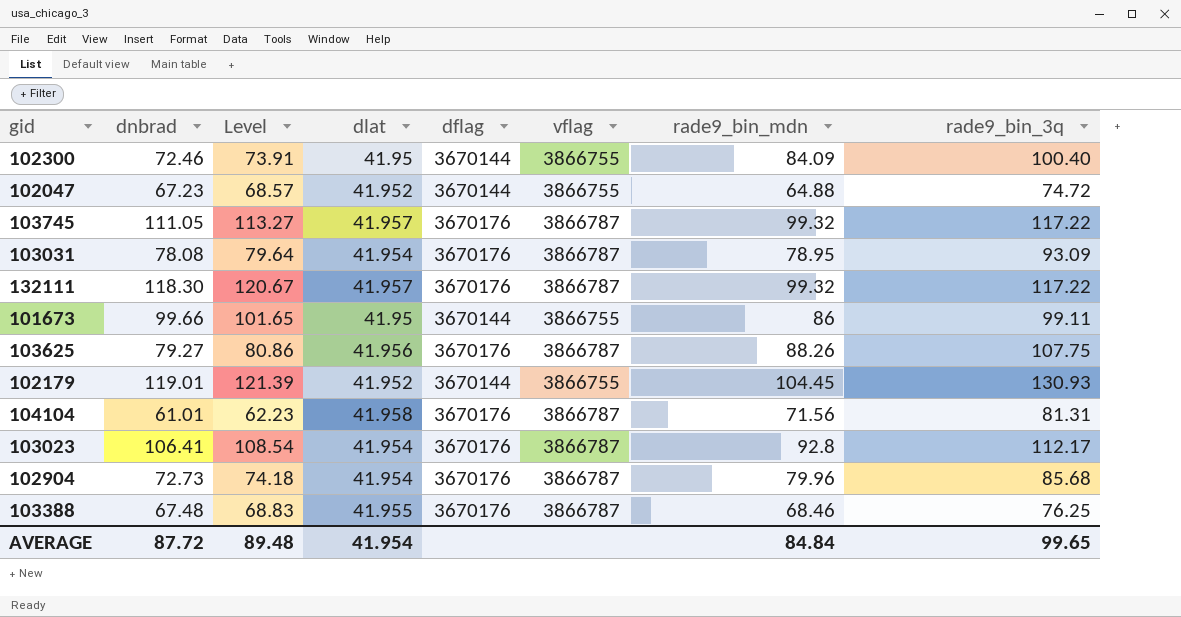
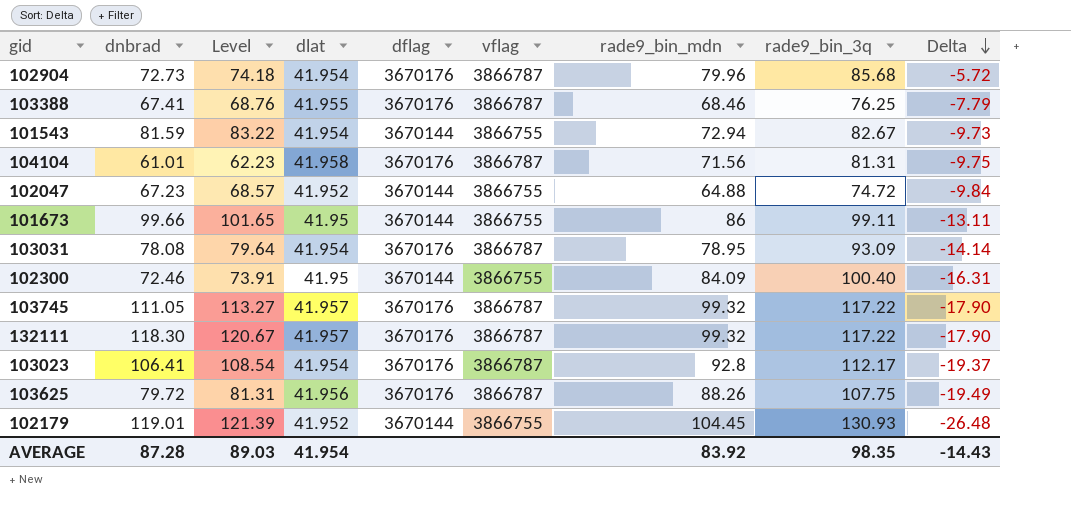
row order: none -> Delta descending
column Delta | formula: none -> [rade9_bin_mdn] - [rade9_bin_3q]
103388 | dnbrad: 67.48 -> 67.41
103388 | Level: 68.83 -> 68.76
row 101543: none -> 81.59 | 83.22 | 41.954 | 3670144 | 3866755 | 72.94 | 82.67 | -9.73
103625 | dnbrad: 79.27 -> 79.72
103625 | Level: 80.86 -> 81.31
AVERAGE | dnbrad: 87.72 -> 87.28
AVERAGE | Level: 89.48 -> 89.03
AVERAGE | rade9_bin_mdn: 84.84 -> 83.92
AVERAGE | rade9_bin_3q: 99.65 -> 98.35

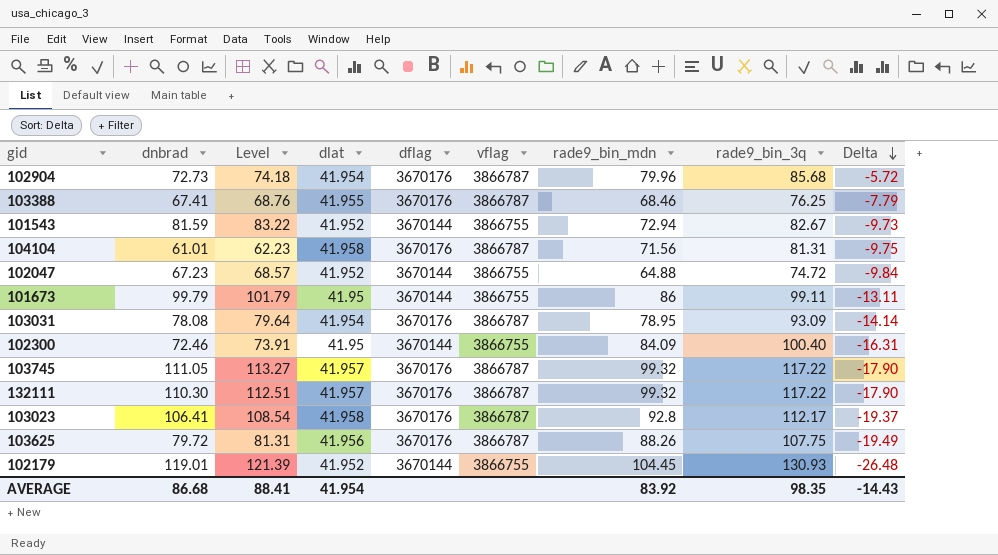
101543 | dlat: 41.954 -> 41.952
101673 | dnbrad: 99.66 -> 99.79
101673 | Level: 101.65 -> 101.79
132111 | dnbrad: 118.30 -> 110.30
132111 | Level: 120.67 -> 112.51
103023 | dlat: 41.954 -> 41.958
AVERAGE | dnbrad: 87.28 -> 86.68
AVERAGE | Level: 89.03 -> 88.41

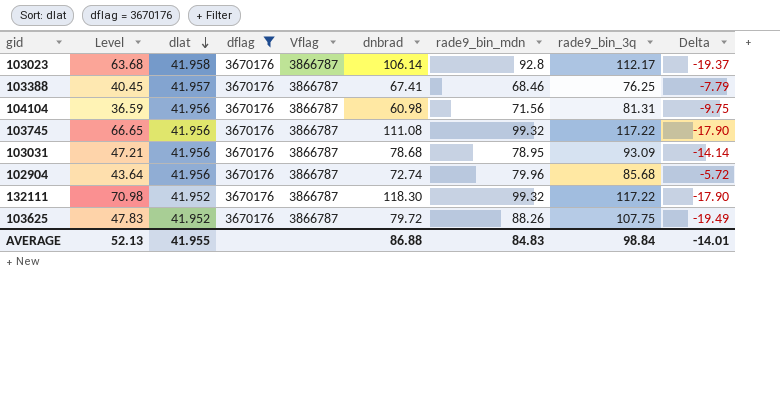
filter: none -> dflag = 3670176
row order: Delta descending -> dlat descending
column Level | formula: [dnbrad] * 1.02 -> [dnbrad] * 0.6
column name: vflag -> Vflag
column dnbrad | position: 2 -> 6
103023 | dnbrad: 106.41 -> 106.14
103388 | dlat: 41.955 -> 41.957
104104 | dlat: 41.958 -> 41.956
104104 | dnbrad: 61.01 -> 60.98
103745 | dlat: 41.957 -> 41.956
103745 | dnbrad: 111.05 -> 111.08
103031 | dlat: 41.954 -> 41.956
103031 | dnbrad: 78.08 -> 78.68
102904 | dlat: 41.954 -> 41.956
102904 | dnbrad: 72.73 -> 72.74
132111 | dlat: 41.957 -> 41.952
132111 | dnbrad: 110.30 -> 118.30
103625 | dlat: 41.956 -> 41.952
AVERAGE | Level: 88.41 -> 52.13
AVERAGE | dlat: 41.954 -> 41.955
AVERAGE | dnbrad: 86.68 -> 86.88
AVERAGE | rade9_bin_mdn: 83.92 -> 84.83
AVERAGE | rade9_bin_3q: 98.35 -> 98.84
AVERAGE | Delta: -14.43 -> -14.01

